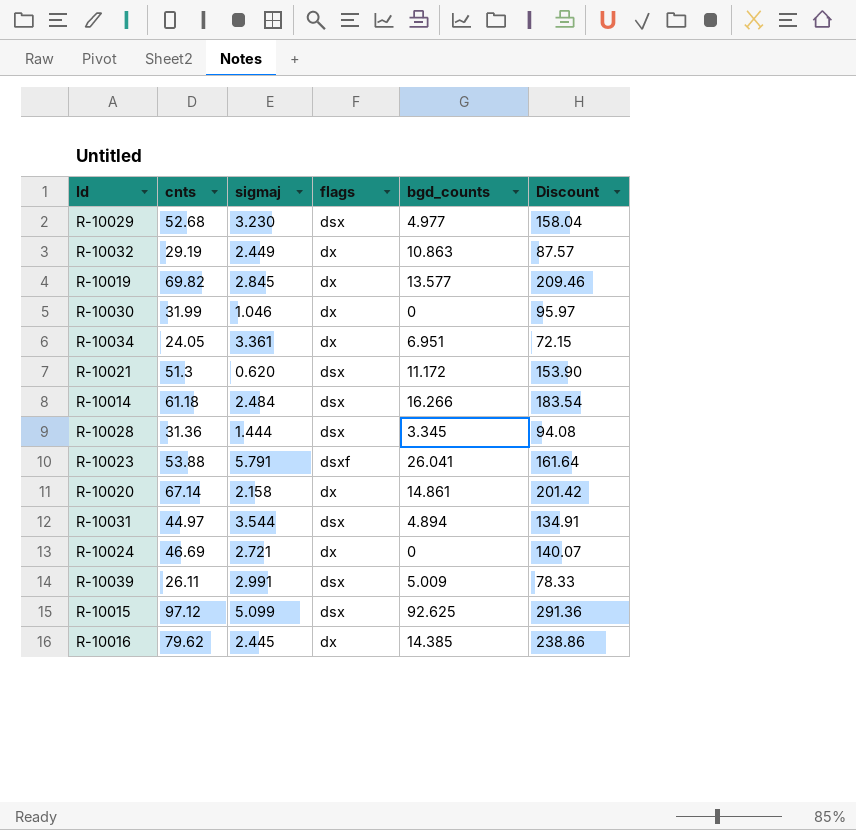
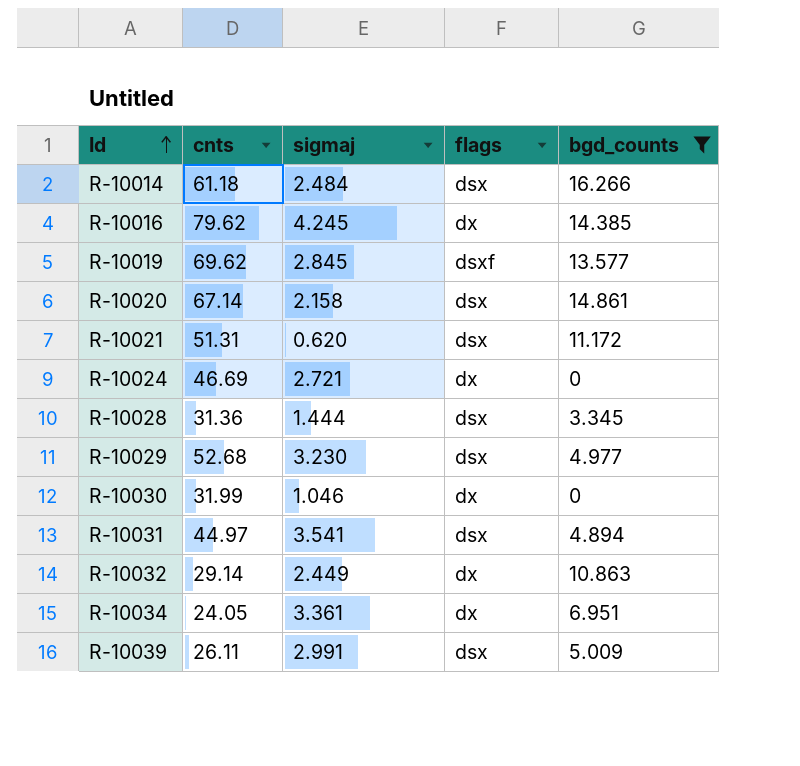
filter: none -> bgd_counts <= 16.266
row order: none -> Id ascending
column Discount | formula: [cnts] * 3 -> none
R-10016 | sigmaj: 2.445 -> 4.245
R-10019 | cnts: 69.82 -> 69.62
R-10019 | flags: dx -> dsxf
R-10020 | flags: dx -> dsx
R-10021 | cnts: 51.3 -> 51.31
R-10031 | sigmaj: 3.544 -> 3.541
R-10032 | cnts: 29.19 -> 29.14

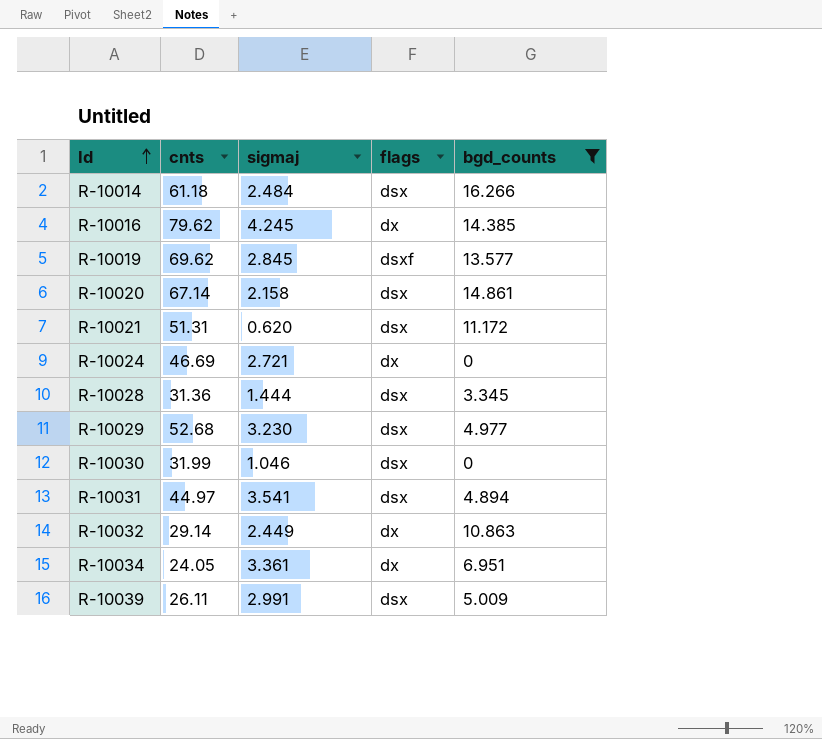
R-10030 | flags: dx -> dsx

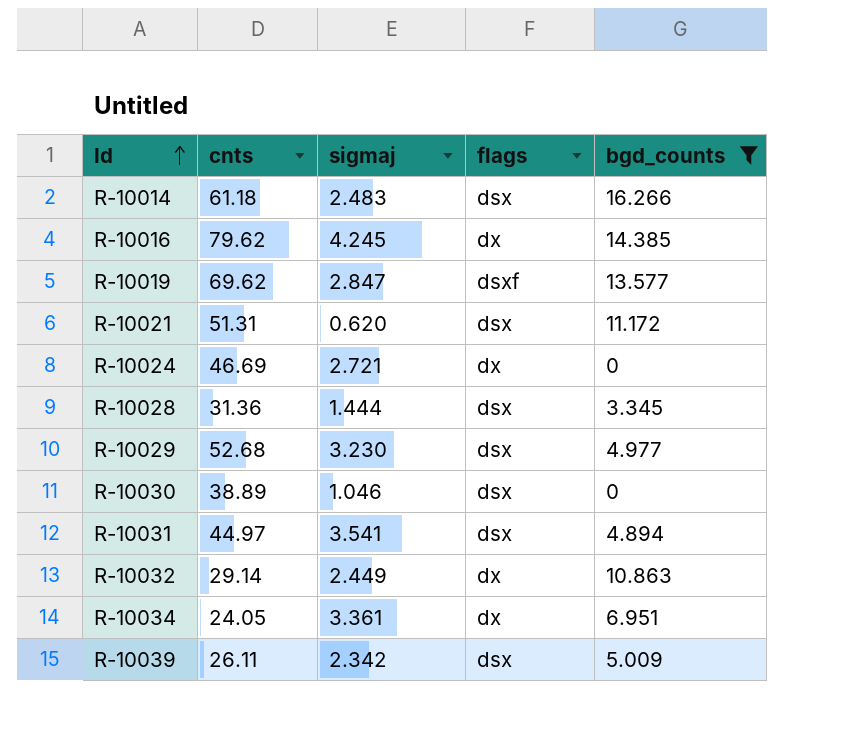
row R-10020: 67.14 | 2.158 | dsx | 14.861 -> none
R-10014 | sigmaj: 2.484 -> 2.483
R-10019 | sigmaj: 2.845 -> 2.847
R-10030 | cnts: 31.99 -> 38.89
R-10039 | sigmaj: 2.991 -> 2.342

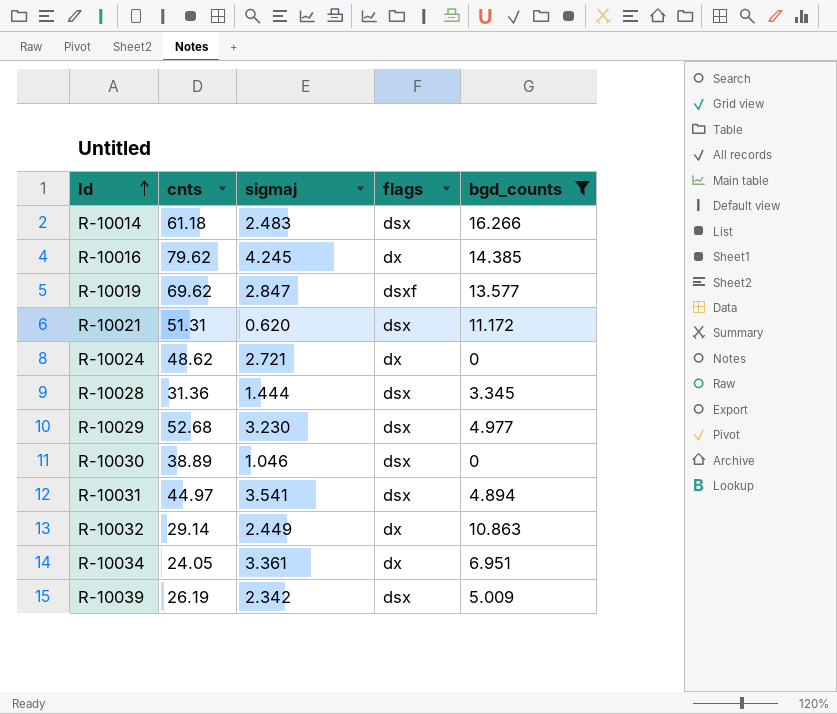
R-10024 | cnts: 46.69 -> 48.62
R-10039 | cnts: 26.11 -> 26.19

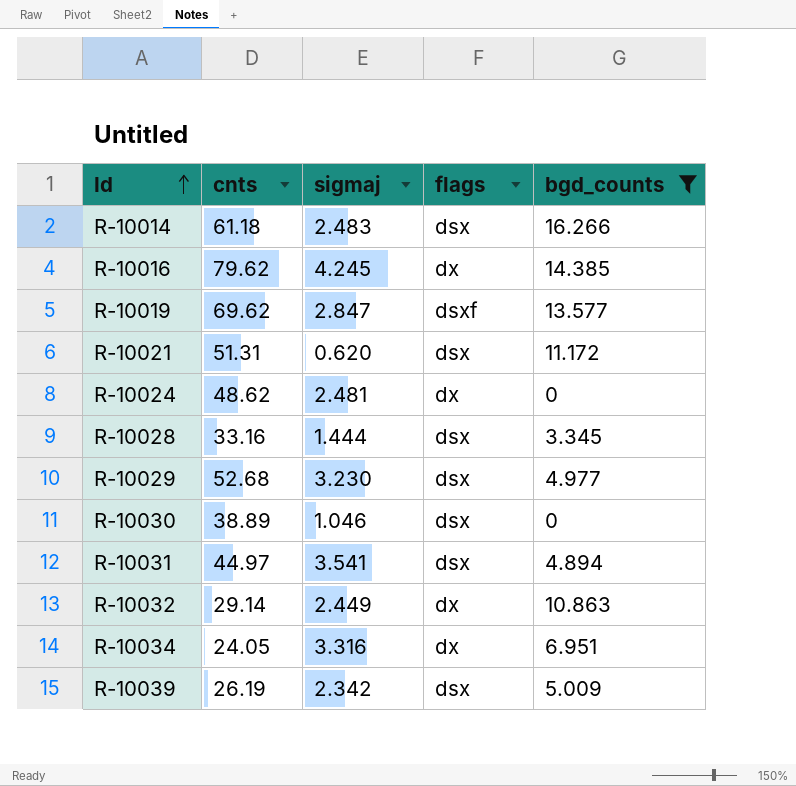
R-10024 | sigmaj: 2.721 -> 2.481
R-10028 | cnts: 31.36 -> 33.16
R-10034 | sigmaj: 3.361 -> 3.316

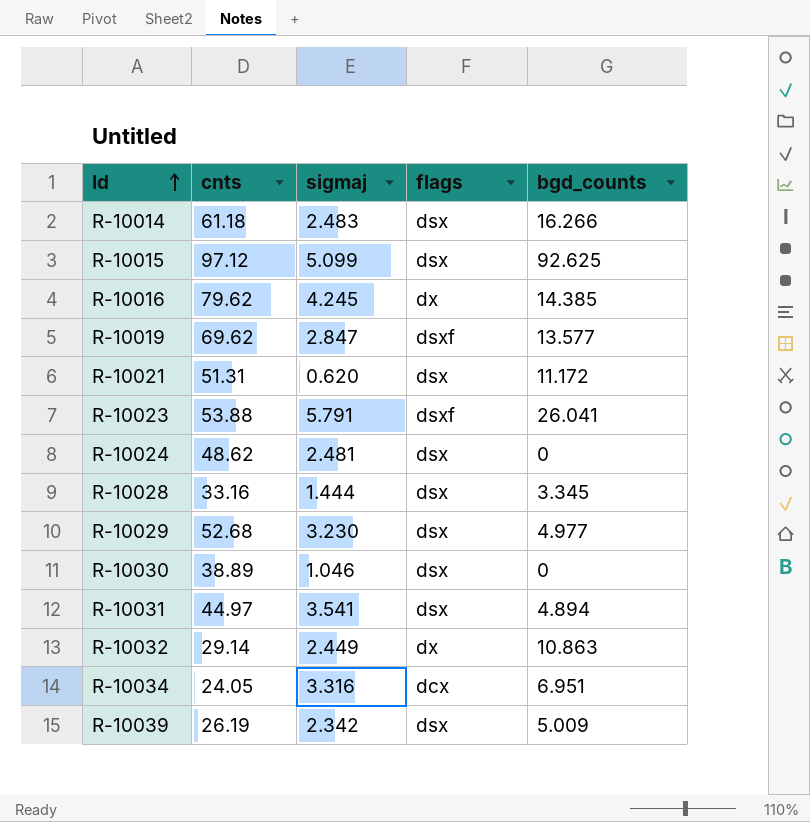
filter: bgd_counts <= 16.266 -> none
R-10024 | flags: dx -> dsx
R-10034 | flags: dx -> dcx

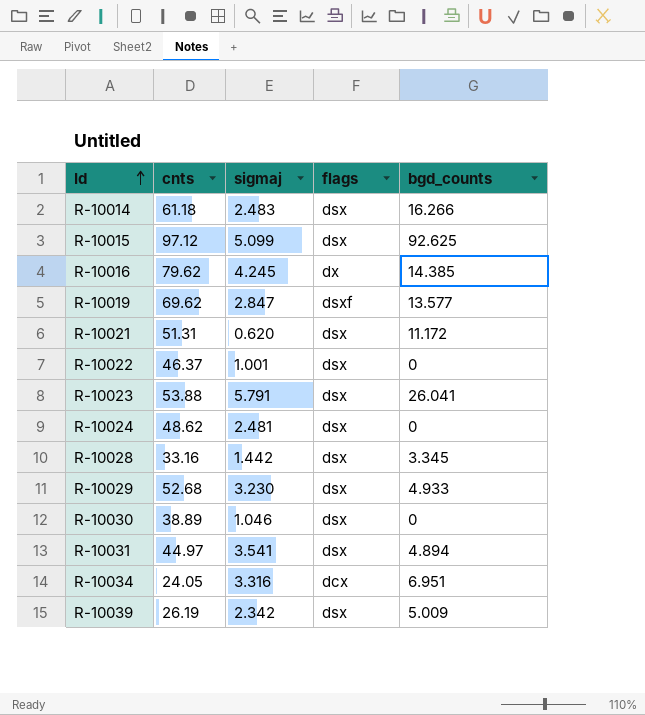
row R-10032: 29.14 | 2.449 | dx | 10.863 -> none
row R-10022: none -> 46.37 | 1.001 | dsx | 0
R-10023 | flags: dsxf -> dsx
R-10028 | sigmaj: 1.444 -> 1.442
R-10029 | bgd_counts: 4.977 -> 4.933

